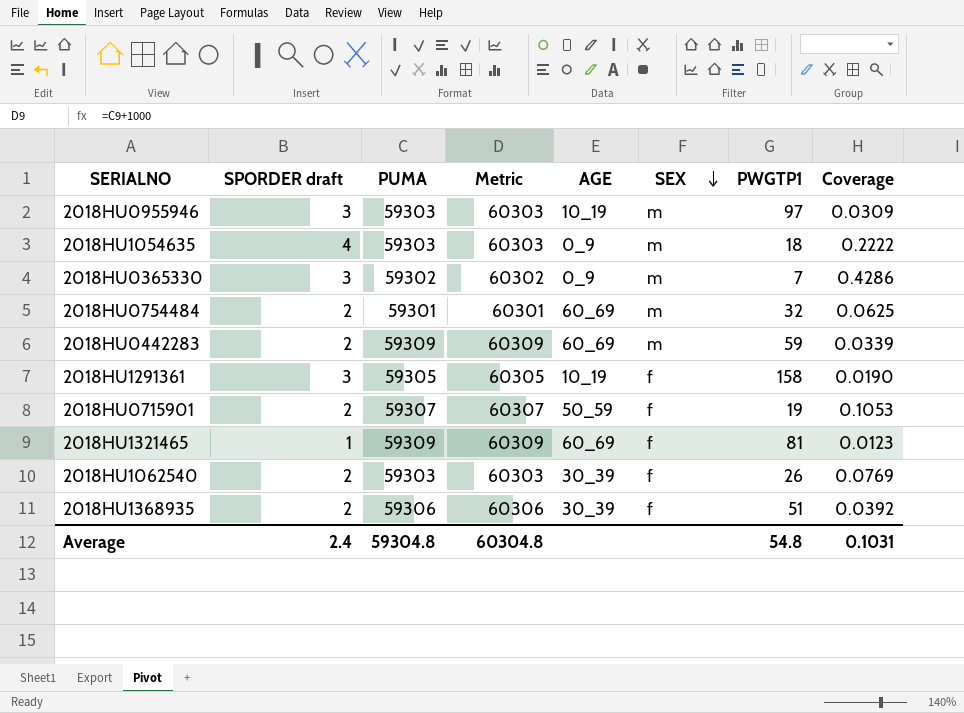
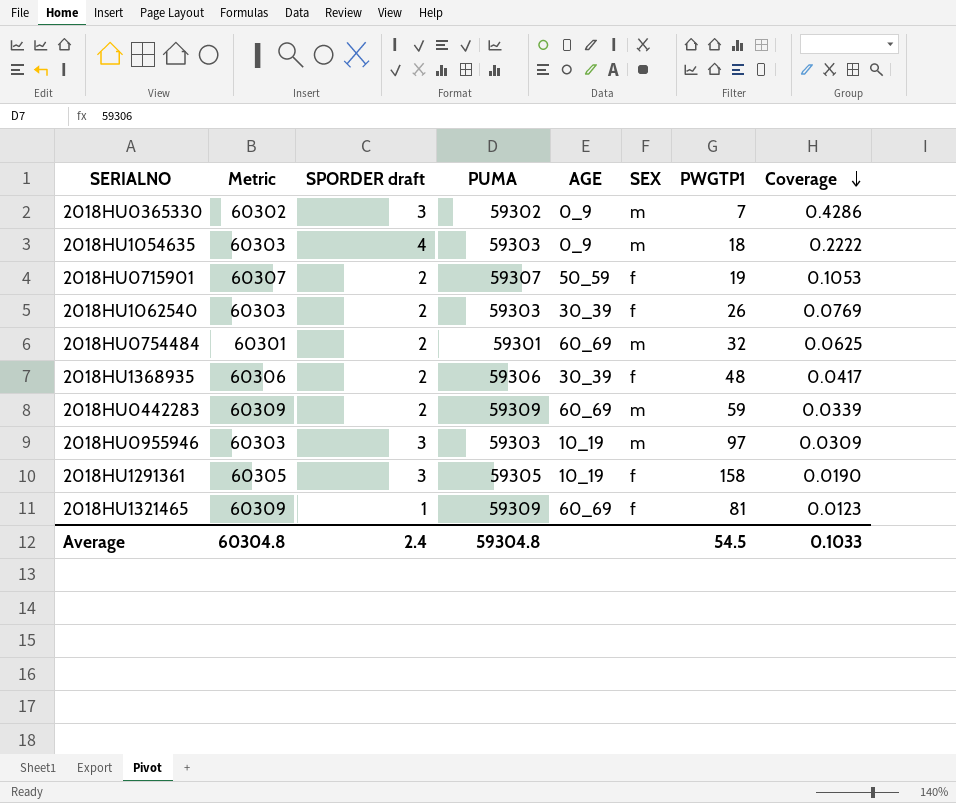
row order: SEX descending -> Coverage descending
column Metric | position: 4 -> 2
2018HU1368935 | PWGTP1: 51 -> 48
2018HU1368935 | Coverage: 0.0392 -> 0.0417
Average | PWGTP1: 54.8 -> 54.5
Average | Coverage: 0.1031 -> 0.1033

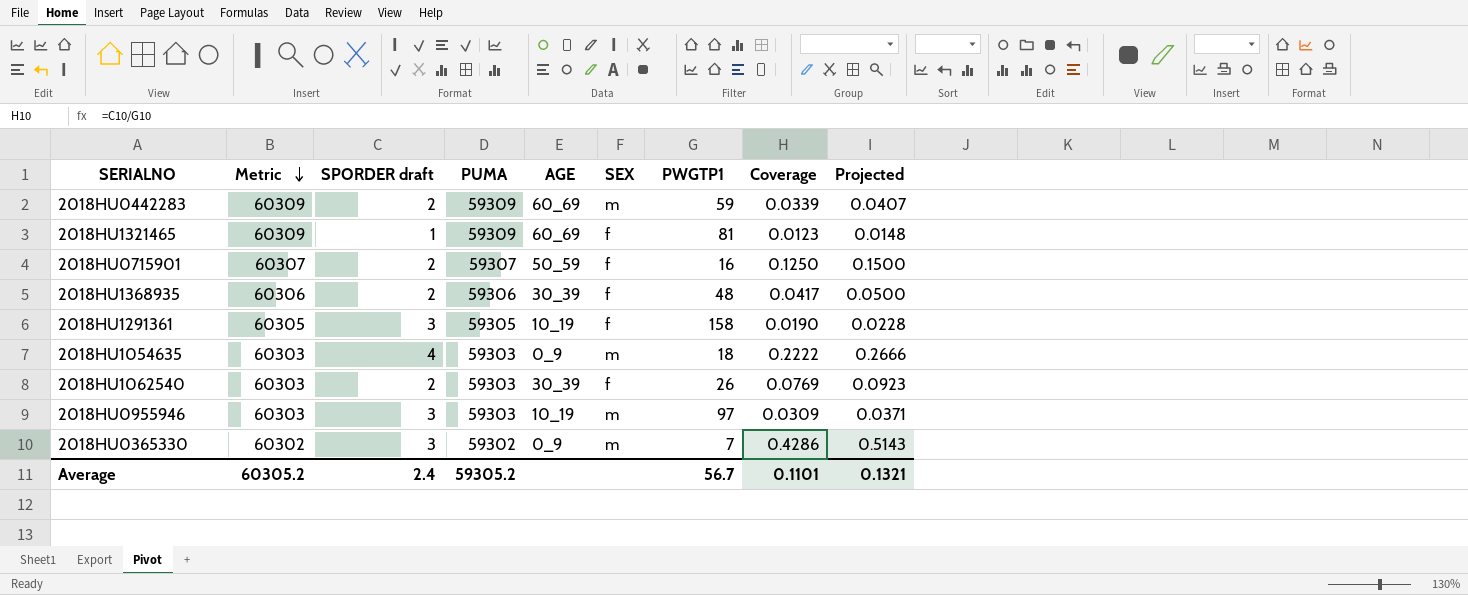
row order: Coverage descending -> Metric descending
column Projected | formula: none -> [Coverage] * 1.2
row 2018HU0754484: 60301 | 2 | 59301 | 60_69 | m | 32 | 0.0625 -> none
2018HU0715901 | PWGTP1: 19 -> 16
2018HU0715901 | Coverage: 0.1053 -> 0.1250
Average | Metric: 60304.8 -> 60305.2
Average | PUMA: 59304.8 -> 59305.2
Average | PWGTP1: 54.5 -> 56.7
Average | Coverage: 0.1033 -> 0.1101

